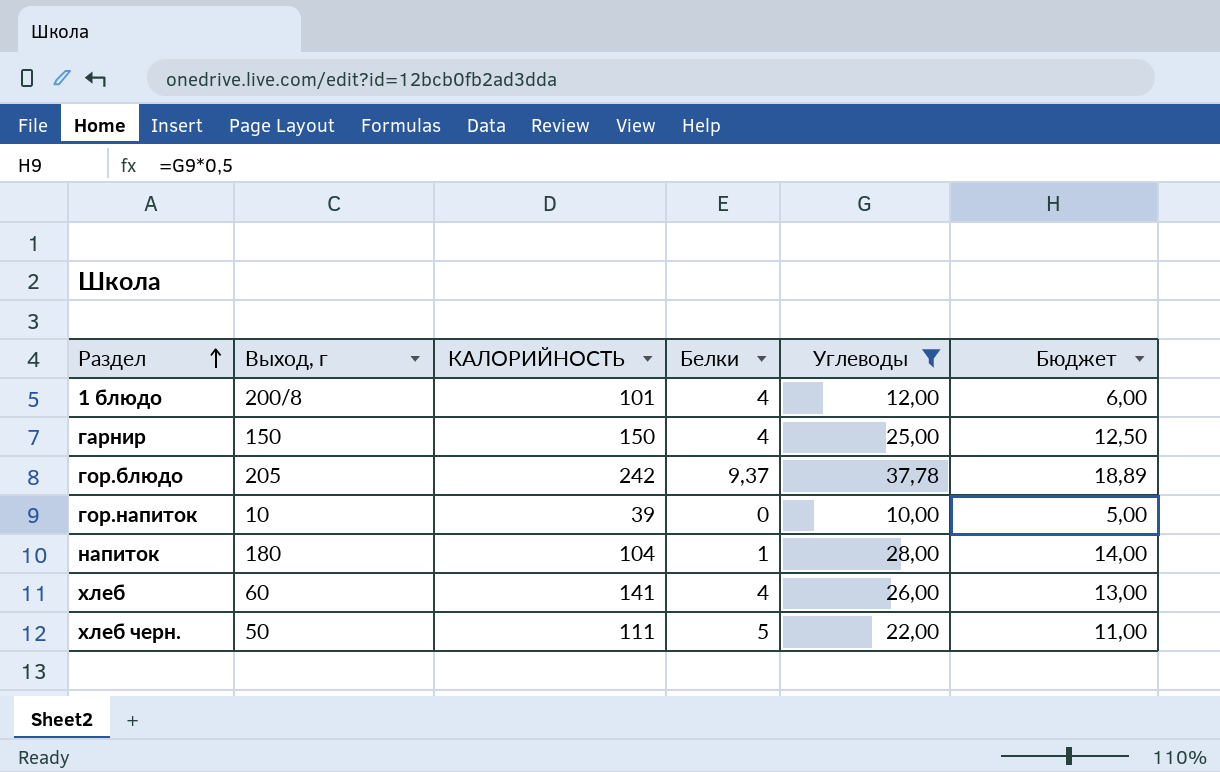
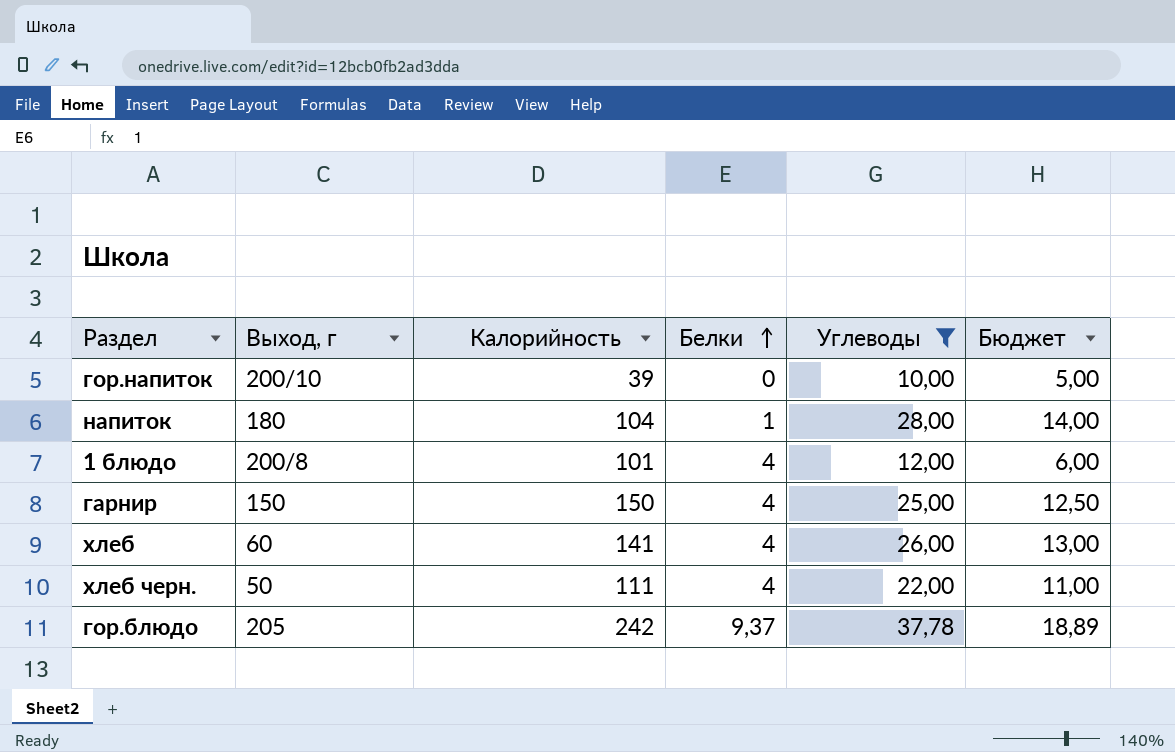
row order: Раздел ascending -> Белки ascending
column name: КАЛОРИЙНОСТЬ -> Калорийность
гор.напиток | Выход, г: 10 -> 200/10
хлеб черн. | Белки: 5 -> 4

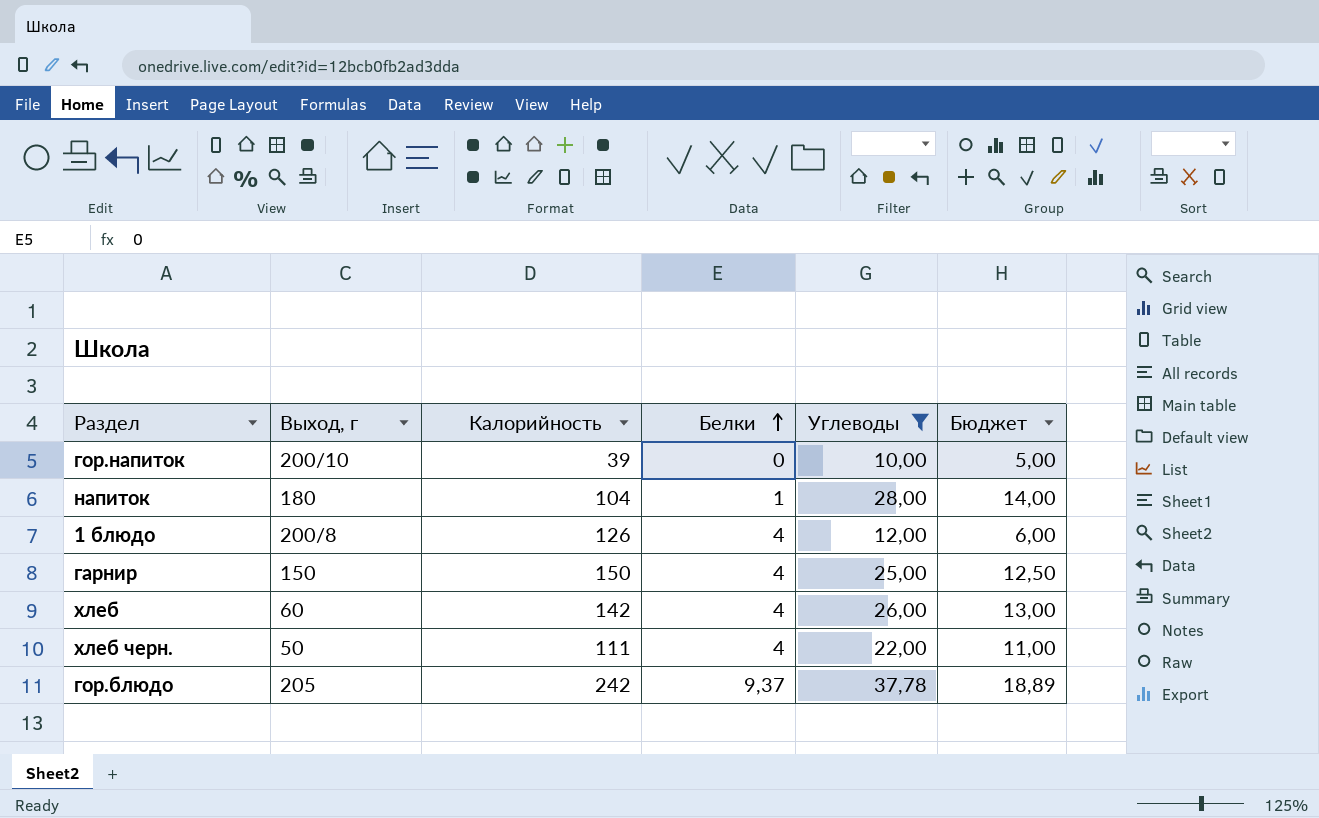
1 блюдо | Калорийность: 101 -> 126
хлеб | Калорийность: 141 -> 142

